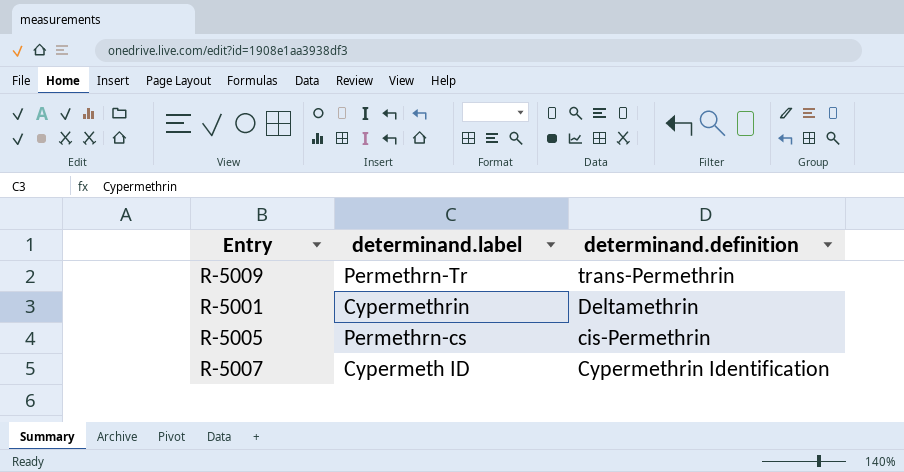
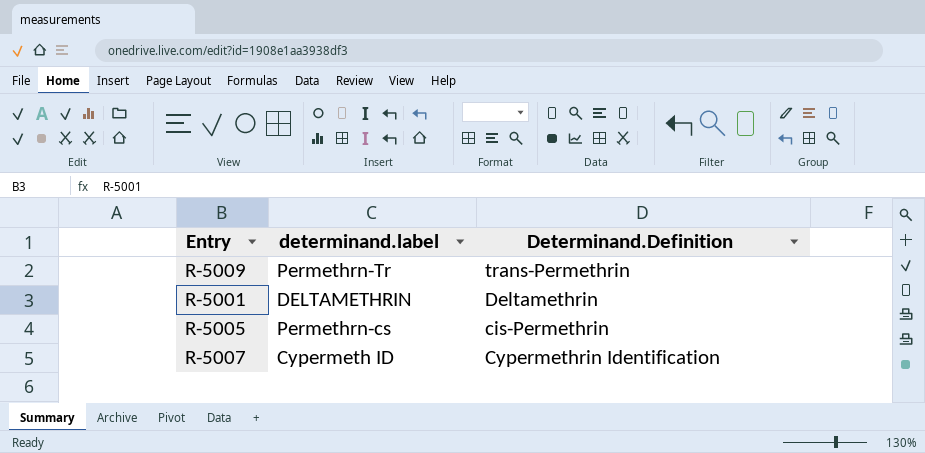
column name: determinand.definition -> Determinand.Definition
R-5001 | determinand.label: Cypermethrin -> DELTAMETHRIN

